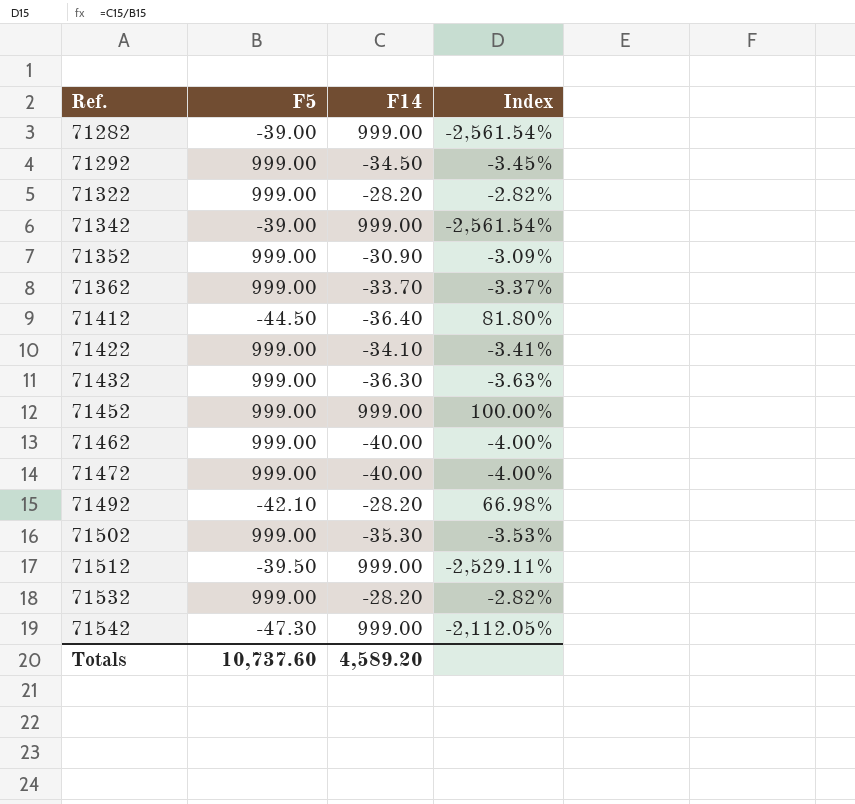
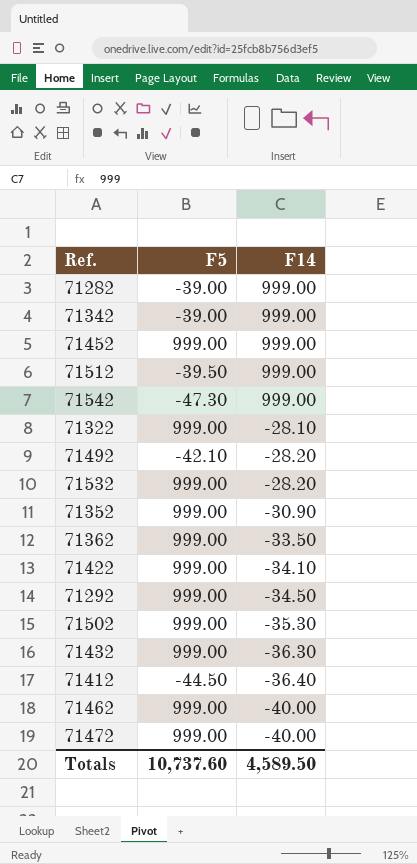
row order: Ref. ascending -> F14 descending
column Index | formula: [F14] / [F5] -> none
71322 | F14: -28.20 -> -28.10
71362 | F14: -33.70 -> -33.50
Totals | F14: 4,589.20 -> 4,589.50

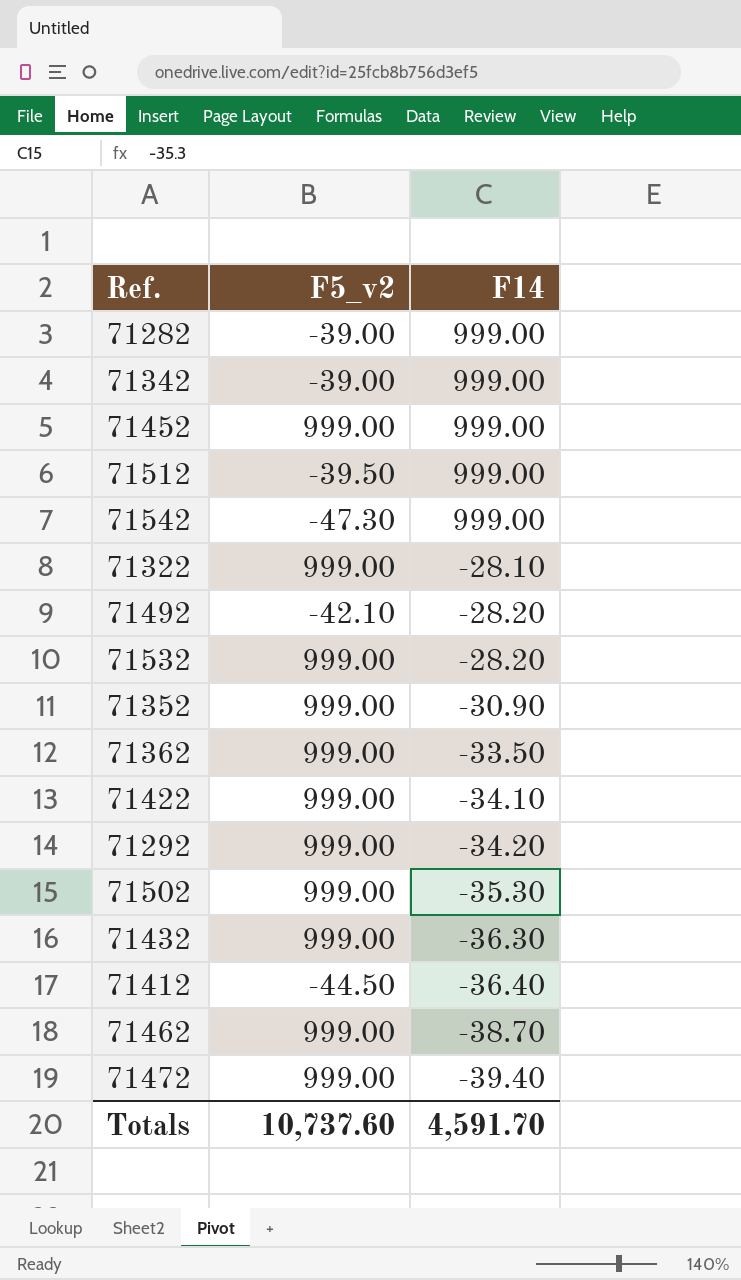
column name: F5 -> F5_v2
71292 | F14: -34.50 -> -34.20
71462 | F14: -40.00 -> -38.70
71472 | F14: -40.00 -> -39.40
Totals | F14: 4,589.50 -> 4,591.70

